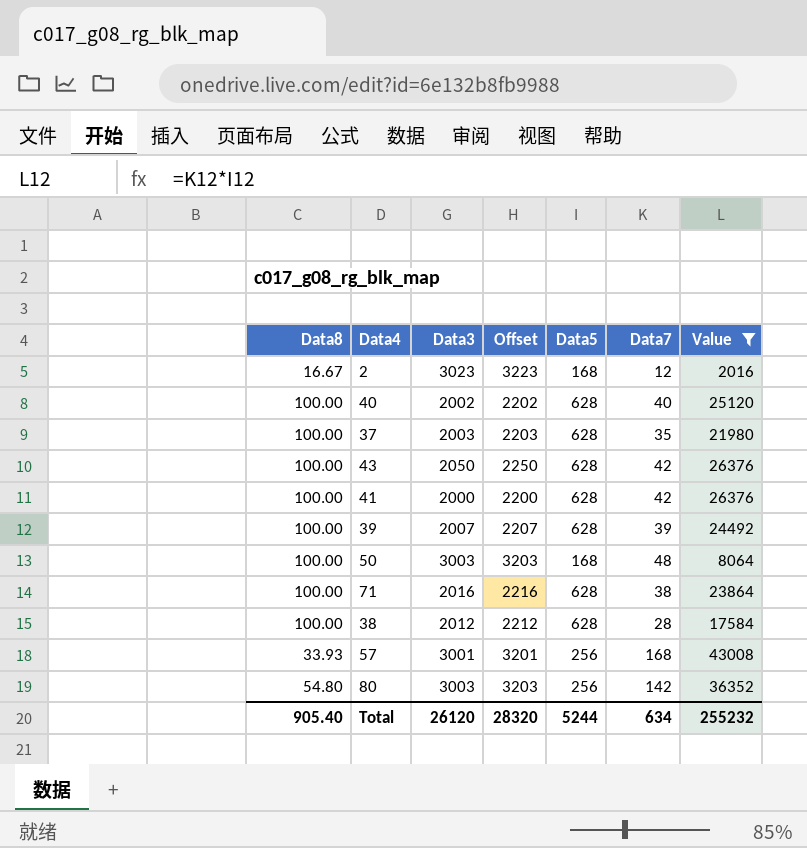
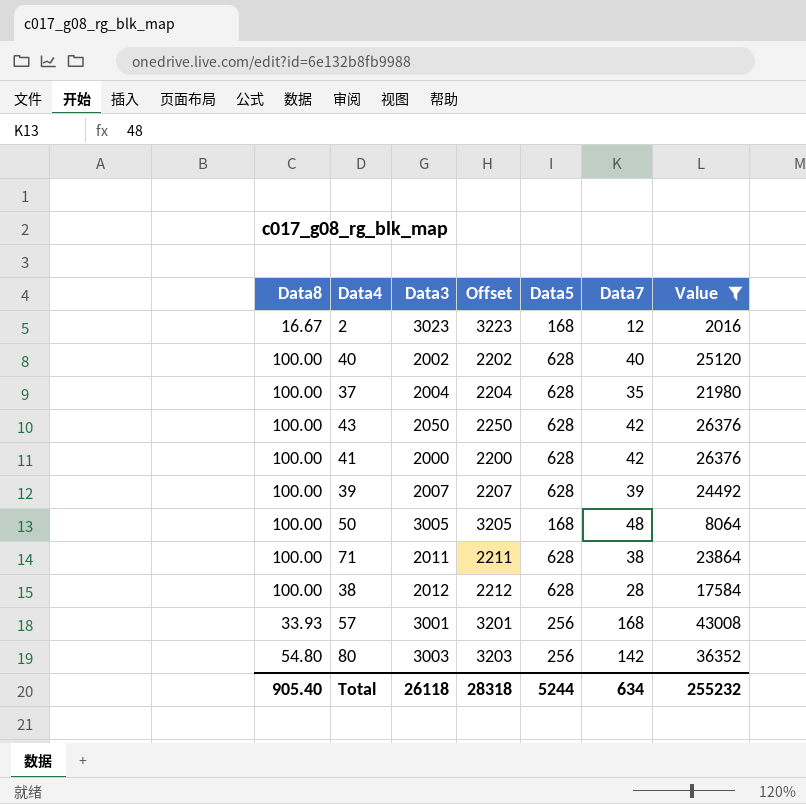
37 | Data3: 2003 -> 2004
37 | Offset: 2203 -> 2204
50 | Data3: 3003 -> 3005
50 | Offset: 3203 -> 3205
71 | Data3: 2016 -> 2011
71 | Offset: 2216 -> 2211
Total | Data3: 26120 -> 26118
Total | Offset: 28320 -> 28318

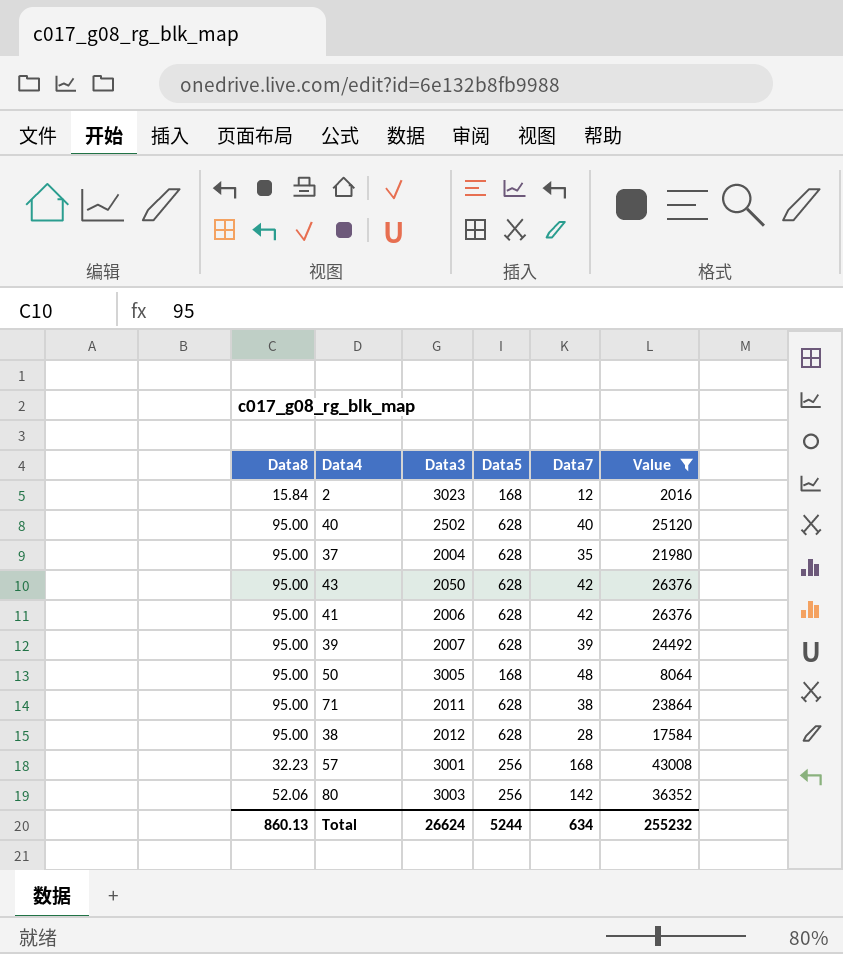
column Offset | formula: [Data3] + 200 -> none
2 | Data8: 16.67 -> 15.84
40 | Data8: 100.00 -> 95.00
40 | Data3: 2002 -> 2502
37 | Data8: 100.00 -> 95.00
43 | Data8: 100.00 -> 95.00
41 | Data8: 100.00 -> 95.00
41 | Data3: 2000 -> 2006
39 | Data8: 100.00 -> 95.00
50 | Data8: 100.00 -> 95.00
71 | Data8: 100.00 -> 95.00
38 | Data8: 100.00 -> 95.00
57 | Data8: 33.93 -> 32.23
80 | Data8: 54.80 -> 52.06
Total | Data8: 905.40 -> 860.13
Total | Data3: 26118 -> 26624

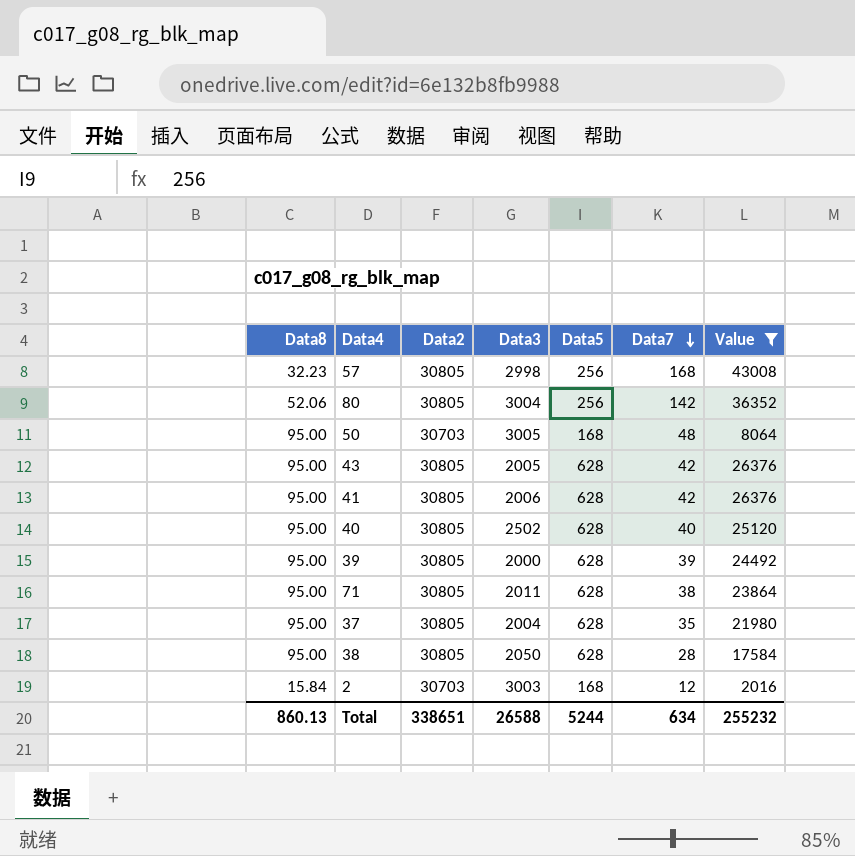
row order: none -> Data7 descending
column Data2 | position: none -> 3
57 | Data3: 3001 -> 2998
80 | Data3: 3003 -> 3004
43 | Data3: 2050 -> 2005
39 | Data3: 2007 -> 2000
38 | Data3: 2012 -> 2050
2 | Data3: 3023 -> 3003
Total | Data3: 26624 -> 26588

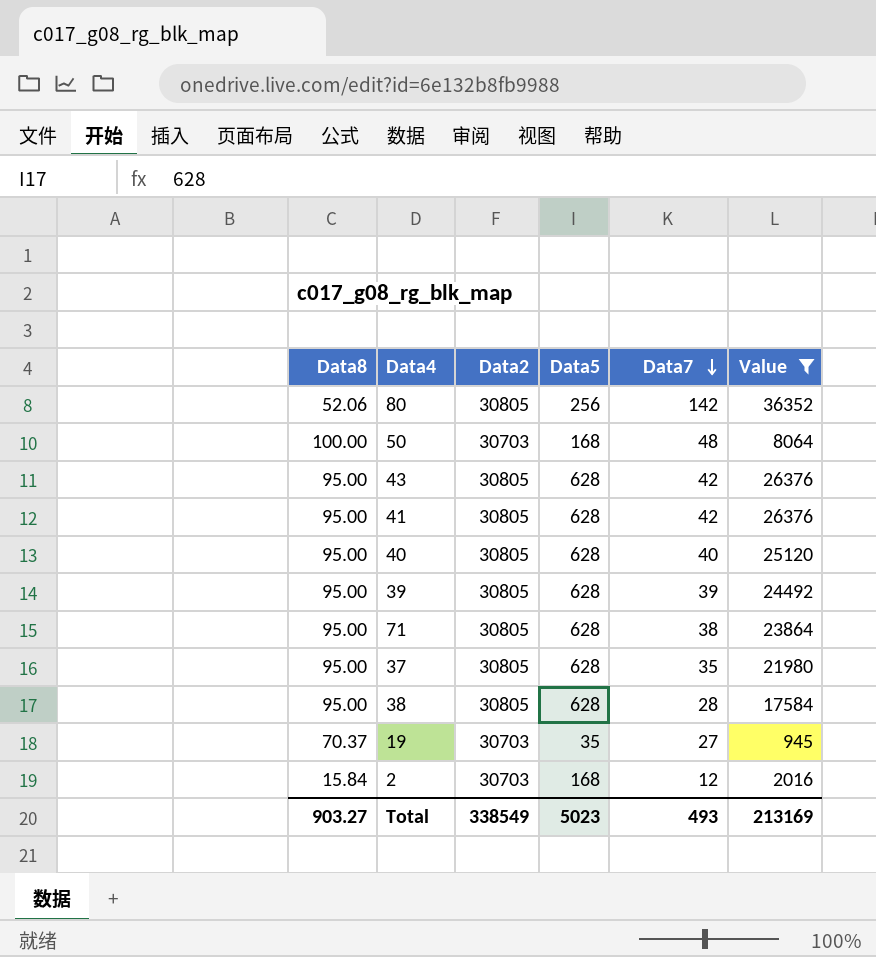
column Data3 | position: 4 -> none
row 57: 32.23 | 30805 | 2998 | 256 | 168 | 43008 -> none
50 | Data8: 95.00 -> 100.00
row 19: none -> 70.37 | 30703 | 35 | 27 | 945
Total | Data8: 860.13 -> 903.27
Total | Data2: 338651 -> 338549
Total | Data5: 5244 -> 5023
Total | Data7: 634 -> 493
Total | Value: 255232 -> 213169

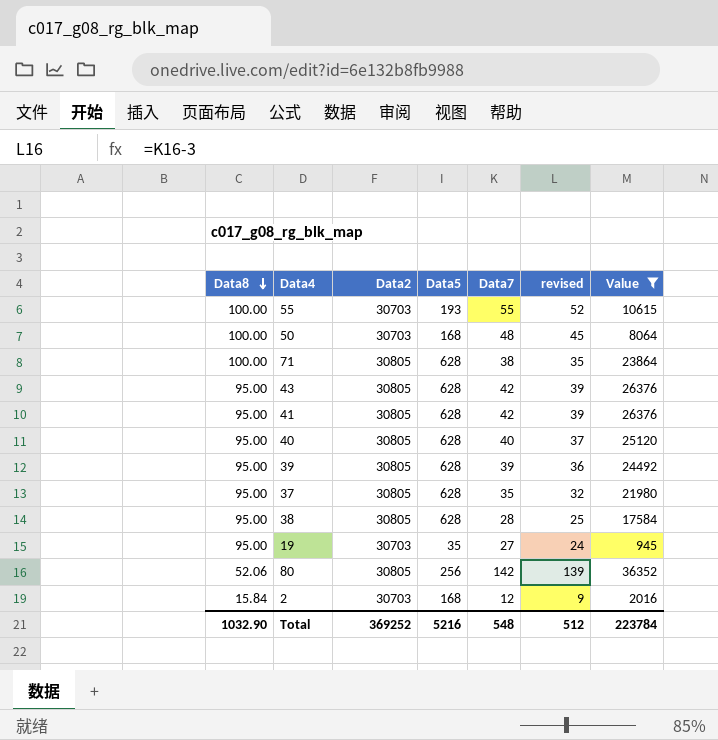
row order: Data7 descending -> Data8 descending
column revised | formula: none -> [Data7] - 3
row 55: none -> 100.00 | 30703 | 193 | 55 | 52 | 10615
71 | Data8: 95.00 -> 100.00
19 | Data8: 70.37 -> 95.00
Total | Data8: 903.27 -> 1032.90
Total | Data2: 338549 -> 369252
Total | Data5: 5023 -> 5216
Total | Data7: 493 -> 548
Total | Value: 213169 -> 223784

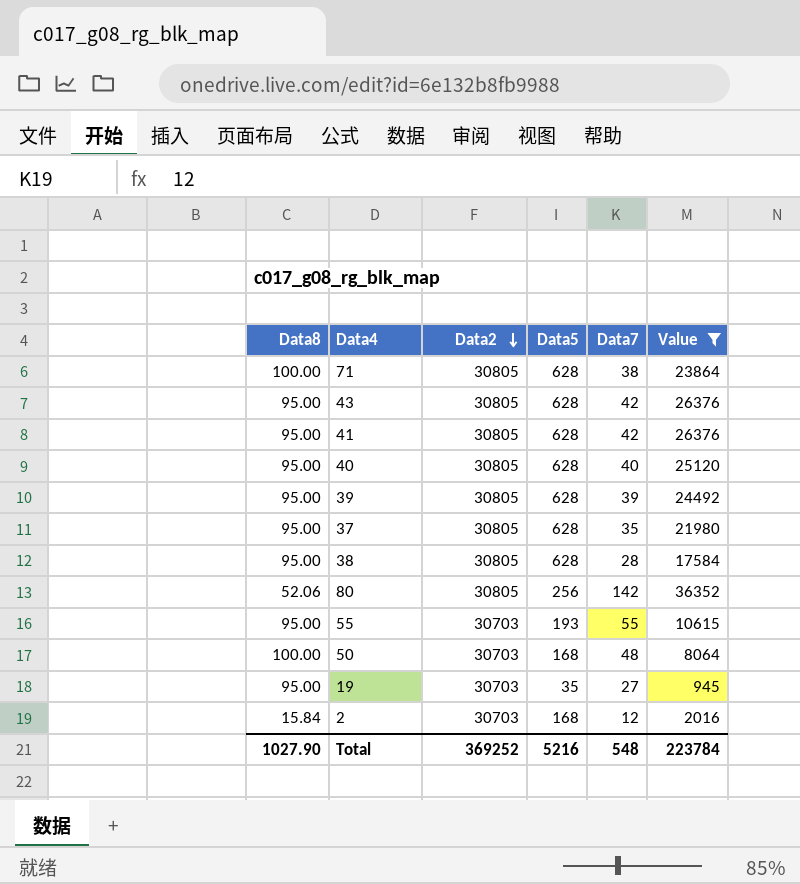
row order: Data8 descending -> Data2 descending
column revised | formula: [Data7] - 3 -> none
55 | Data8: 100.00 -> 95.00
Total | Data8: 1032.90 -> 1027.90

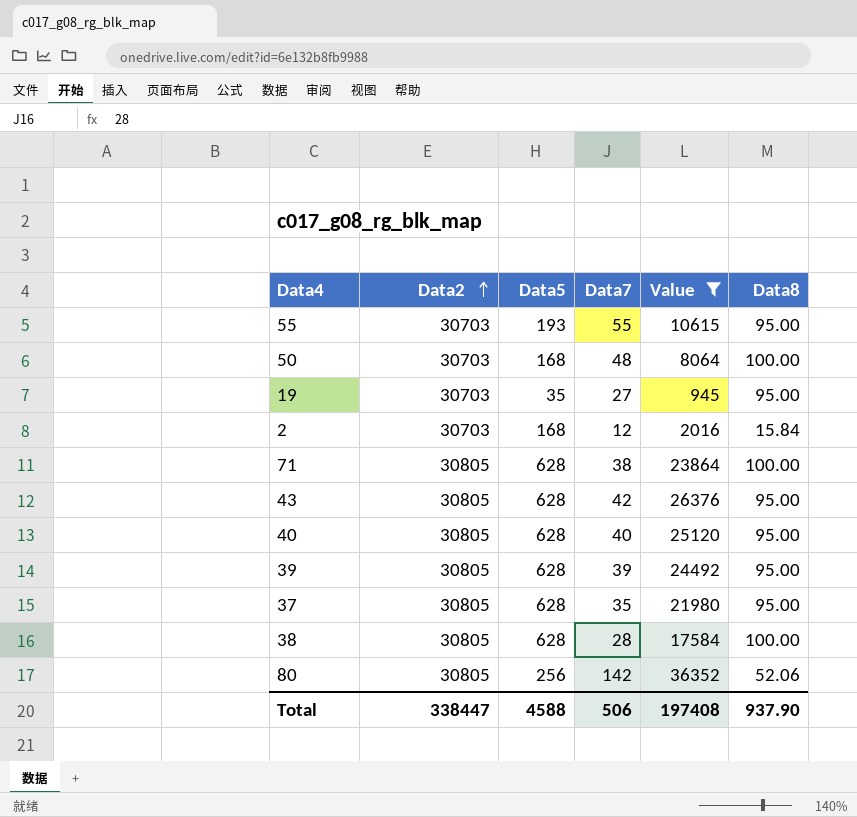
row order: Data2 descending -> Data2 ascending
column Data8 | position: 1 -> 6
row 41: 95.00 | 30805 | 628 | 42 | 26376 -> none
38 | Data8: 95.00 -> 100.00
Total | Data2: 369252 -> 338447
Total | Data5: 5216 -> 4588
Total | Data7: 548 -> 506
Total | Value: 223784 -> 197408
Total | Data8: 1027.90 -> 937.90

